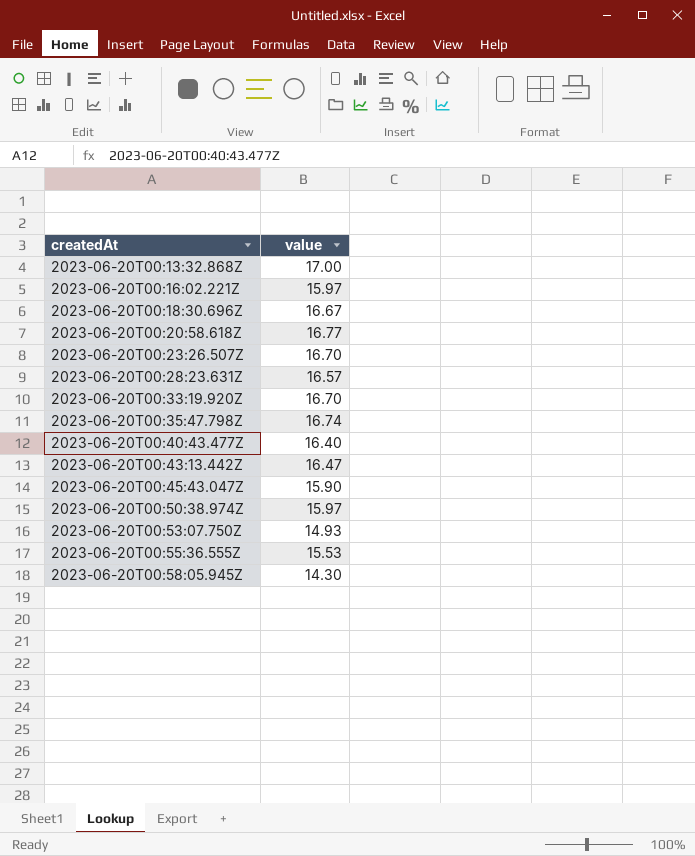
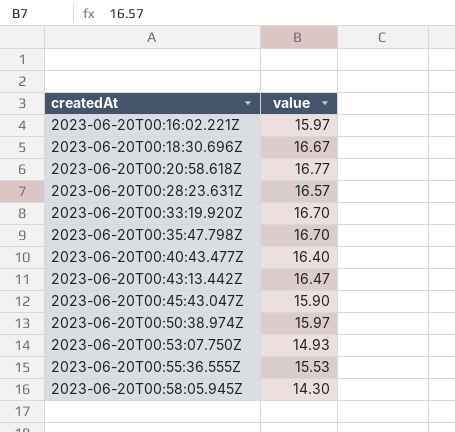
row 2023-06-20T00:13:32.868Z: 17.00 -> none
row 2023-06-20T00:23:26.507Z: 16.70 -> none
2023-06-20T00:35:47.798Z | value: 16.74 -> 16.70

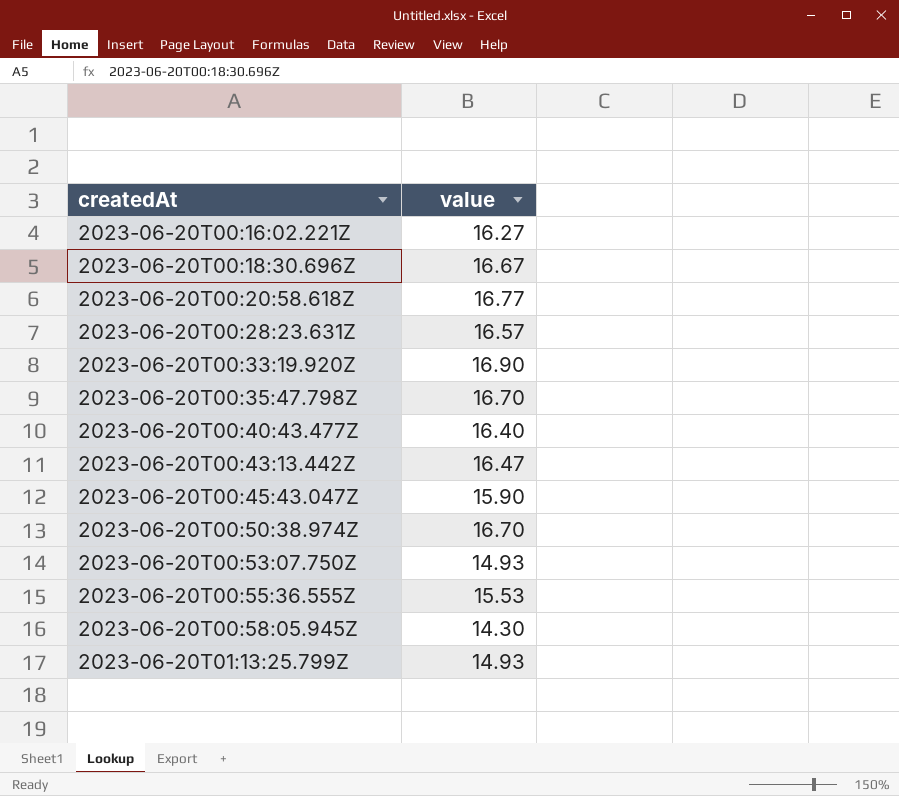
2023-06-20T00:16:02.221Z | value: 15.97 -> 16.27
2023-06-20T00:33:19.920Z | value: 16.70 -> 16.90
2023-06-20T00:50:38.974Z | value: 15.97 -> 16.70
row 2023-06-20T01:13:25.799Z: none -> 14.93

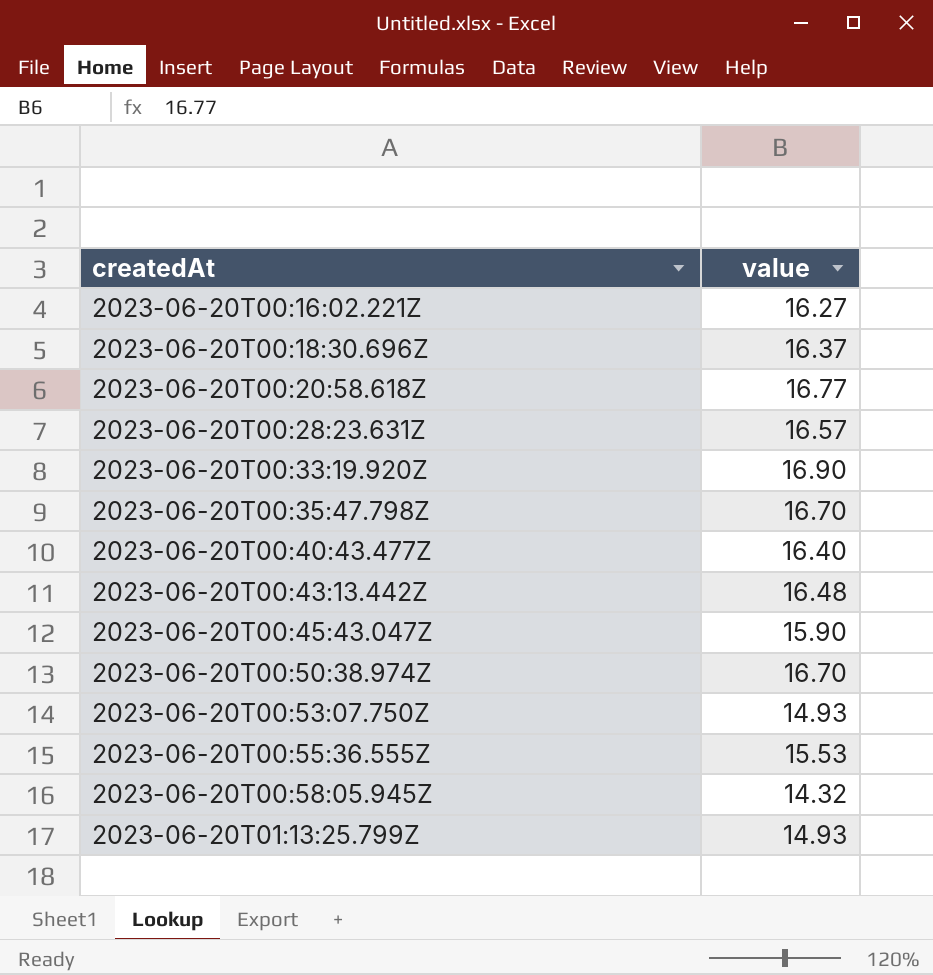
2023-06-20T00:18:30.696Z | value: 16.67 -> 16.37
2023-06-20T00:43:13.442Z | value: 16.47 -> 16.48
2023-06-20T00:58:05.945Z | value: 14.30 -> 14.32

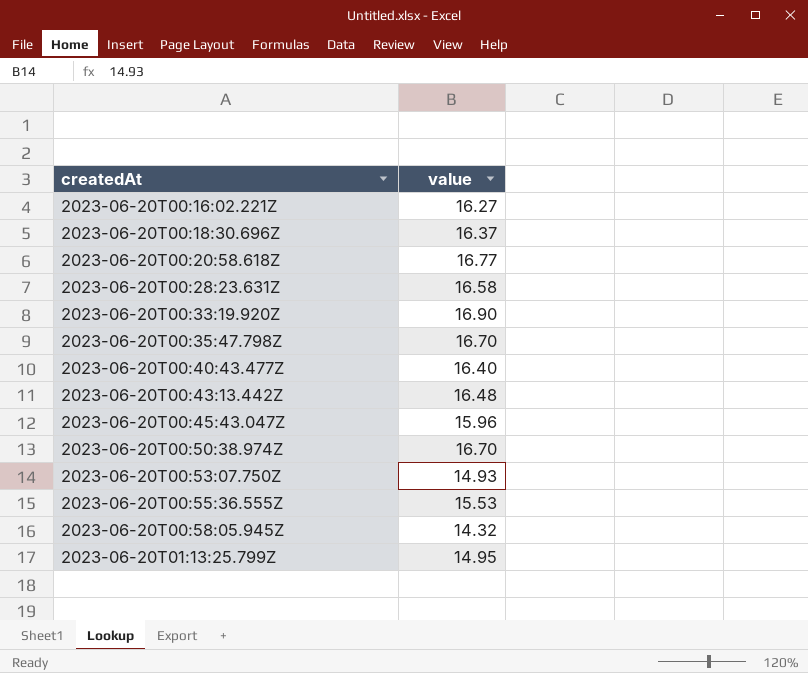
2023-06-20T00:28:23.631Z | value: 16.57 -> 16.58
2023-06-20T00:45:43.047Z | value: 15.90 -> 15.96
2023-06-20T01:13:25.799Z | value: 14.93 -> 14.95

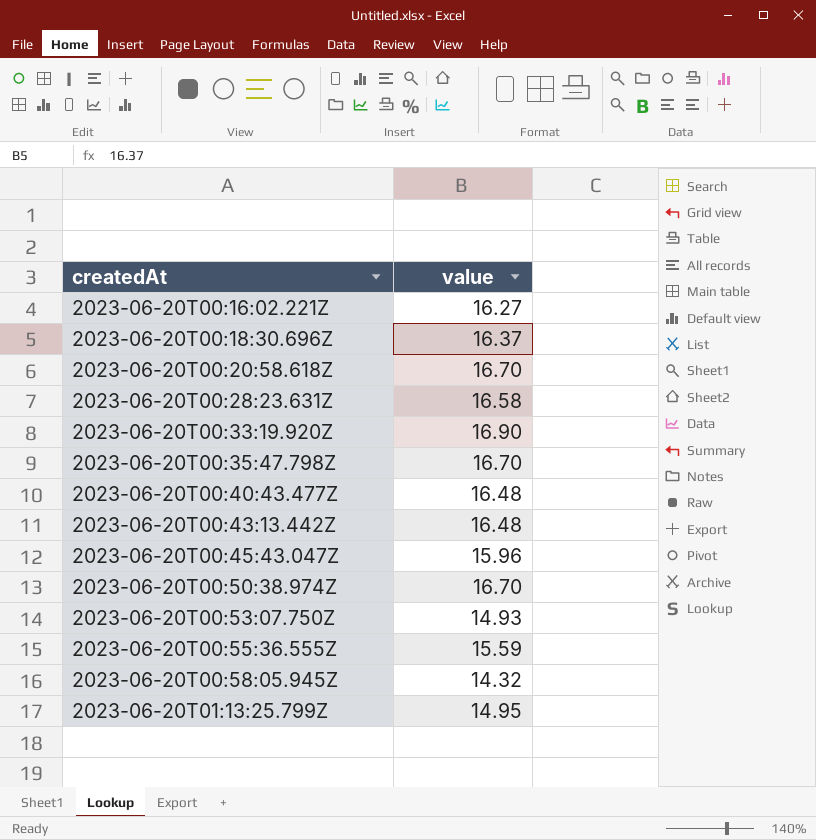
2023-06-20T00:20:58.618Z | value: 16.77 -> 16.70
2023-06-20T00:40:43.477Z | value: 16.40 -> 16.48
2023-06-20T00:55:36.555Z | value: 15.53 -> 15.59

